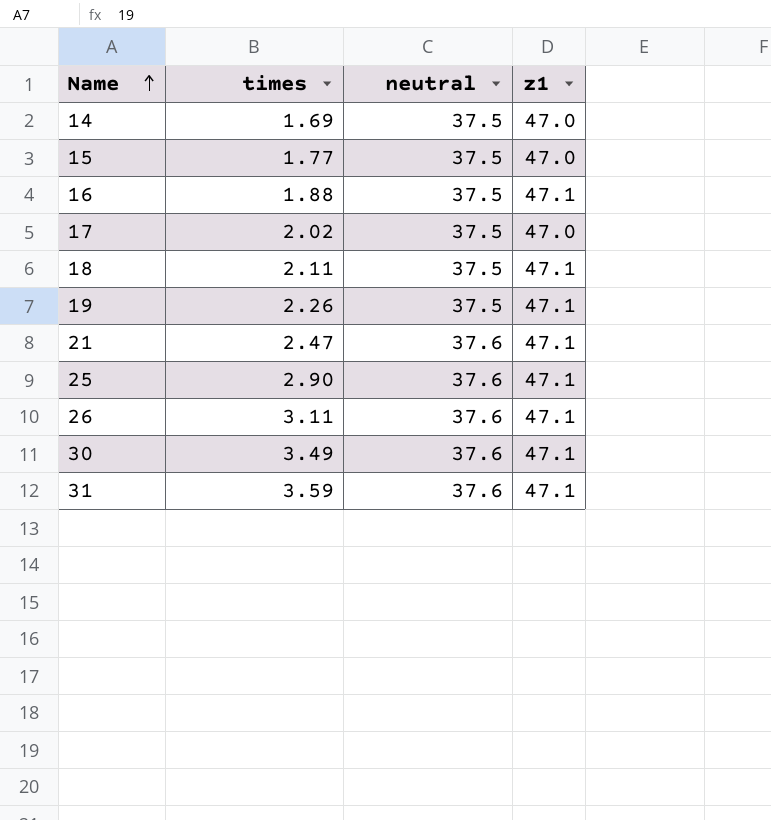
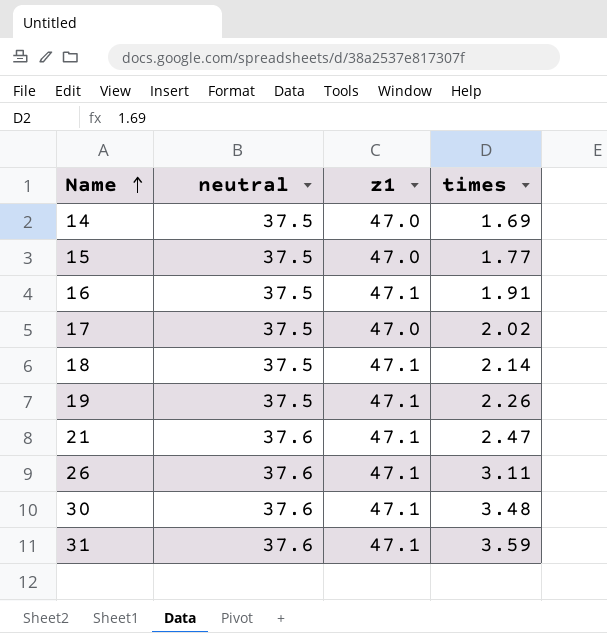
column times | position: 2 -> 4
row 25: 2.90 | 37.6 | 47.1 -> none
16 | times: 1.88 -> 1.91
18 | times: 2.11 -> 2.14
30 | times: 3.49 -> 3.48

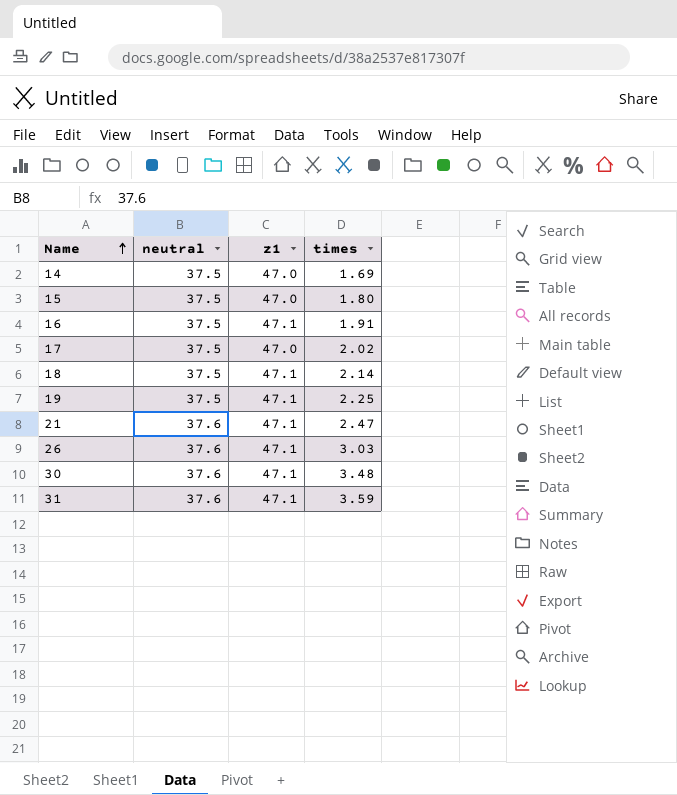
15 | times: 1.77 -> 1.80
19 | times: 2.26 -> 2.25
26 | times: 3.11 -> 3.03

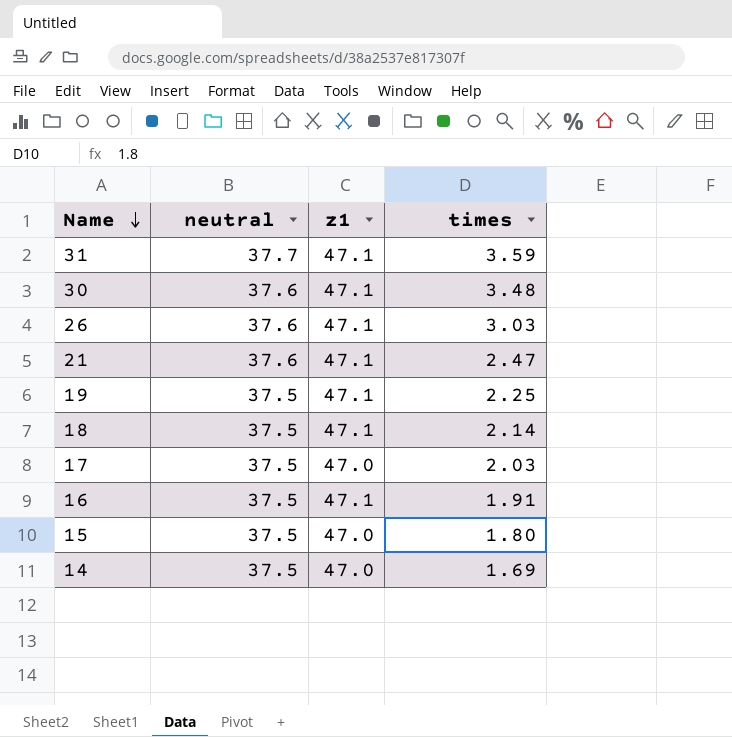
row order: Name ascending -> Name descending
31 | neutral: 37.6 -> 37.7
17 | times: 2.02 -> 2.03

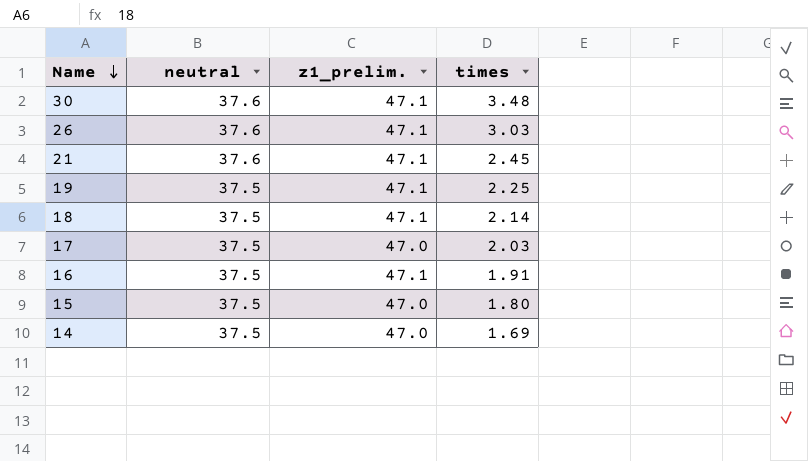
column name: z1 -> z1_prelim.
row 31: 37.7 | 47.1 | 3.59 -> none
21 | times: 2.47 -> 2.45

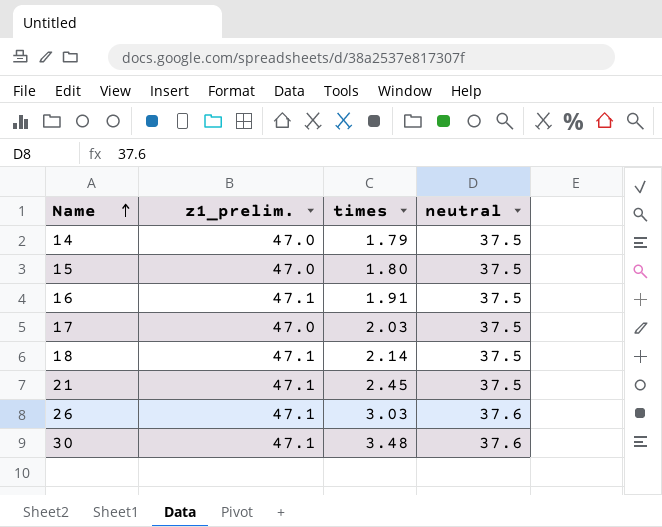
row order: Name descending -> Name ascending
column neutral | position: 2 -> 4
row 19: 37.5 | 47.1 | 2.25 -> none
14 | times: 1.69 -> 1.79
21 | neutral: 37.6 -> 37.5

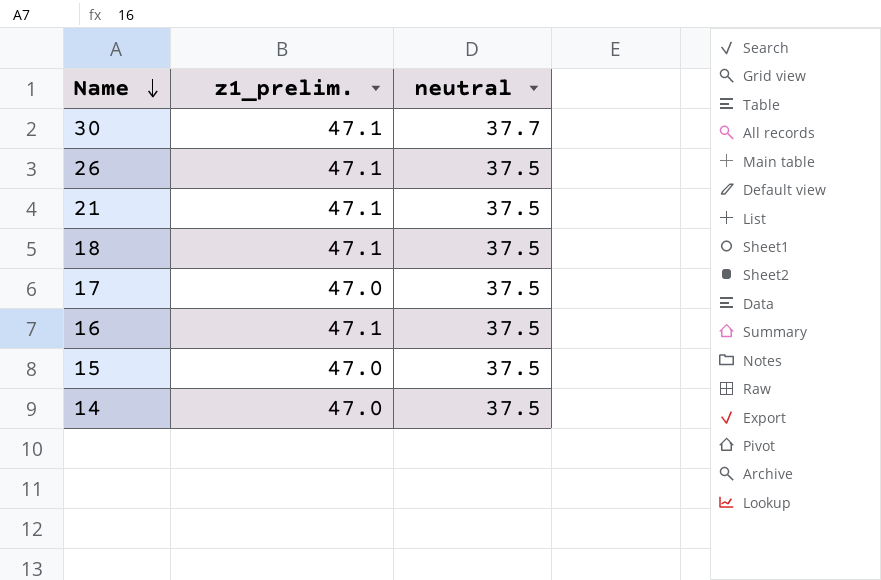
row order: Name ascending -> Name descending
column times | position: 3 -> none
30 | neutral: 37.6 -> 37.7
26 | neutral: 37.6 -> 37.5

